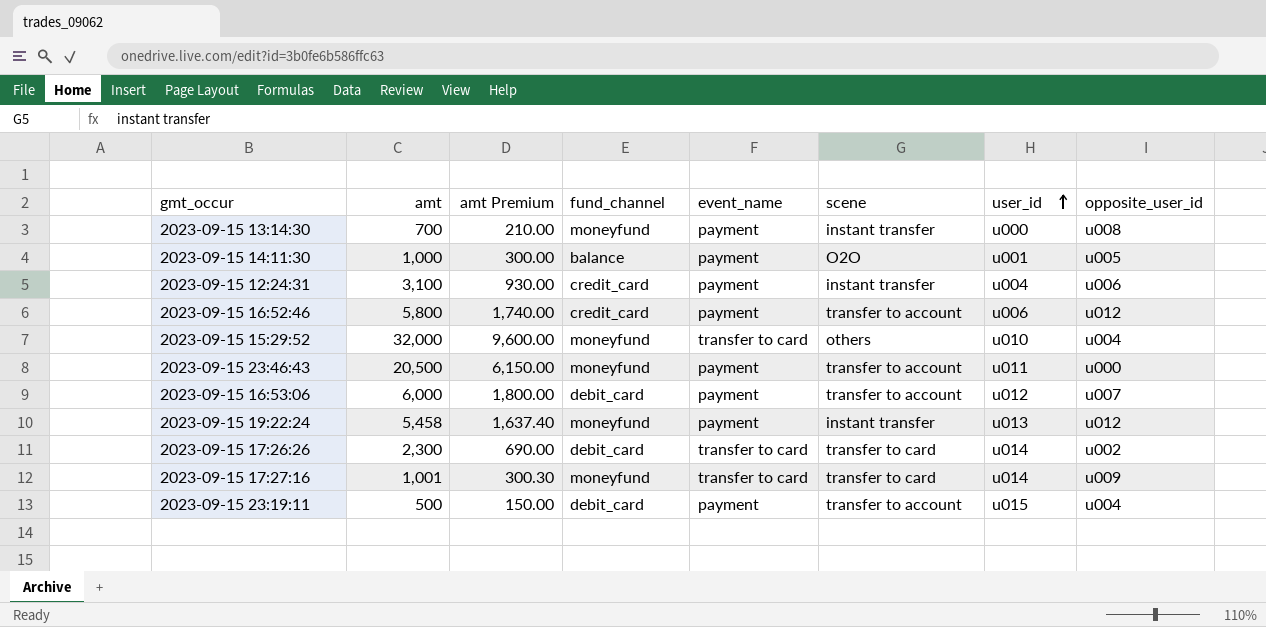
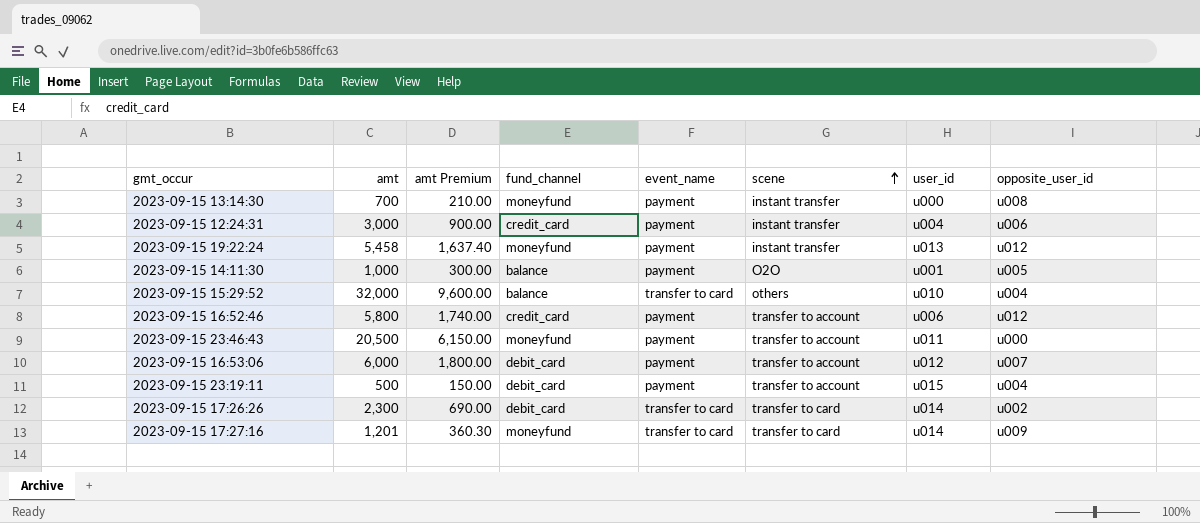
row order: user_id ascending -> scene ascending
2023-09-15 12:24:31 | amt: 3,100 -> 3,000
2023-09-15 12:24:31 | amt Premium: 930.00 -> 900.00
2023-09-15 15:29:52 | fund_channel: moneyfund -> balance
2023-09-15 17:27:16 | amt: 1,001 -> 1,201
2023-09-15 17:27:16 | amt Premium: 300.30 -> 360.30

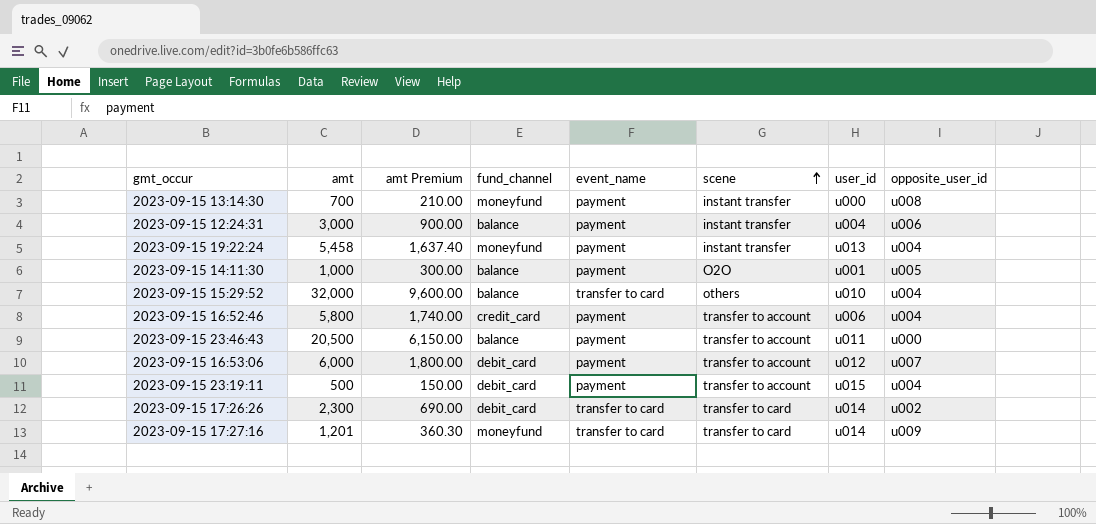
2023-09-15 12:24:31 | fund_channel: credit_card -> balance
2023-09-15 19:22:24 | opposite_user_id: u012 -> u004
2023-09-15 16:52:46 | opposite_user_id: u012 -> u004
2023-09-15 23:46:43 | fund_channel: moneyfund -> balance

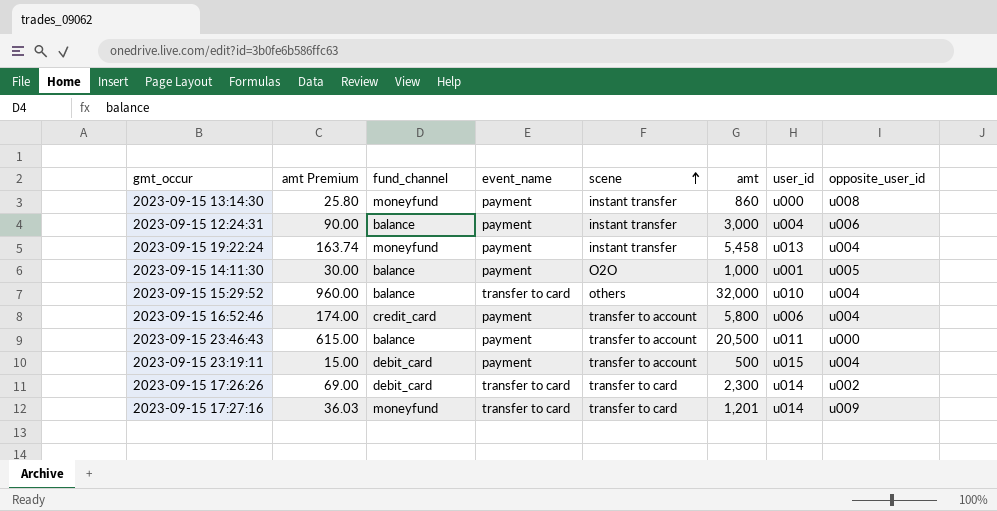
column amt Premium | formula: [amt] * 0.3 -> [amt] * 0.03
column amt | position: 2 -> 6
row 2023-09-15 16:53:06: 6,000 | 1,800.00 | debit_card | payment | transfer to account | u012 | u007 -> none
2023-09-15 13:14:30 | amt: 700 -> 860

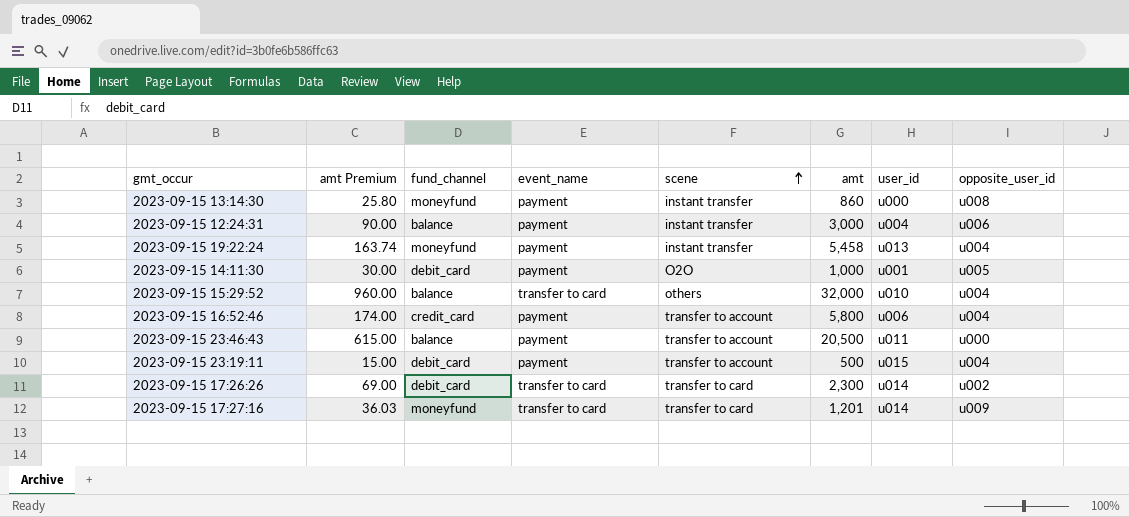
2023-09-15 14:11:30 | fund_channel: balance -> debit_card

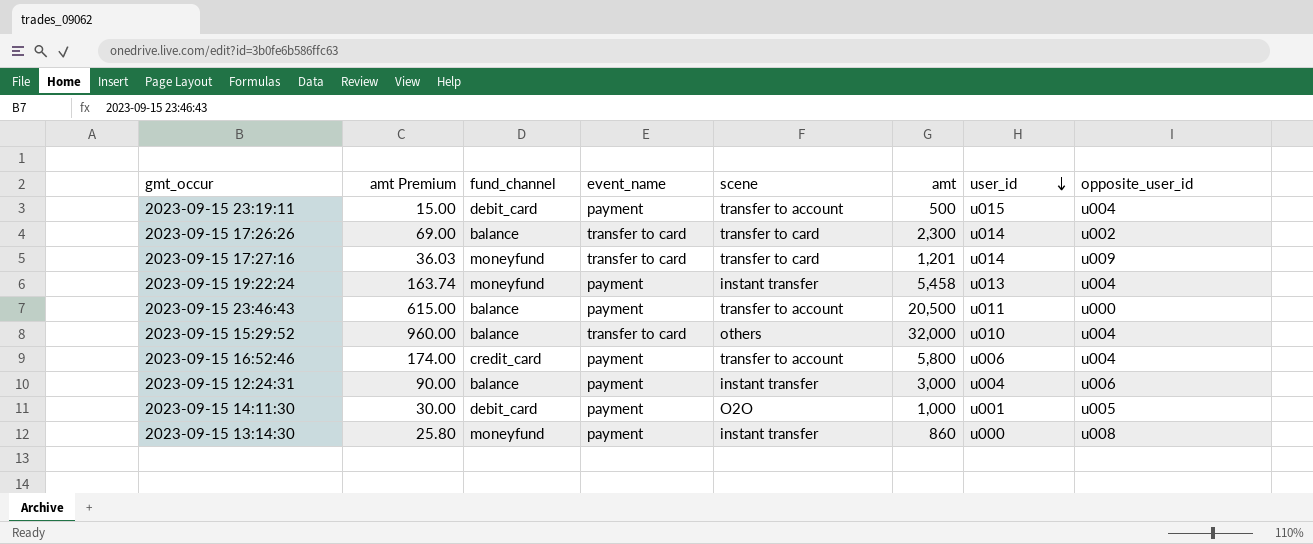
row order: scene ascending -> user_id descending
2023-09-15 17:26:26 | fund_channel: debit_card -> balance

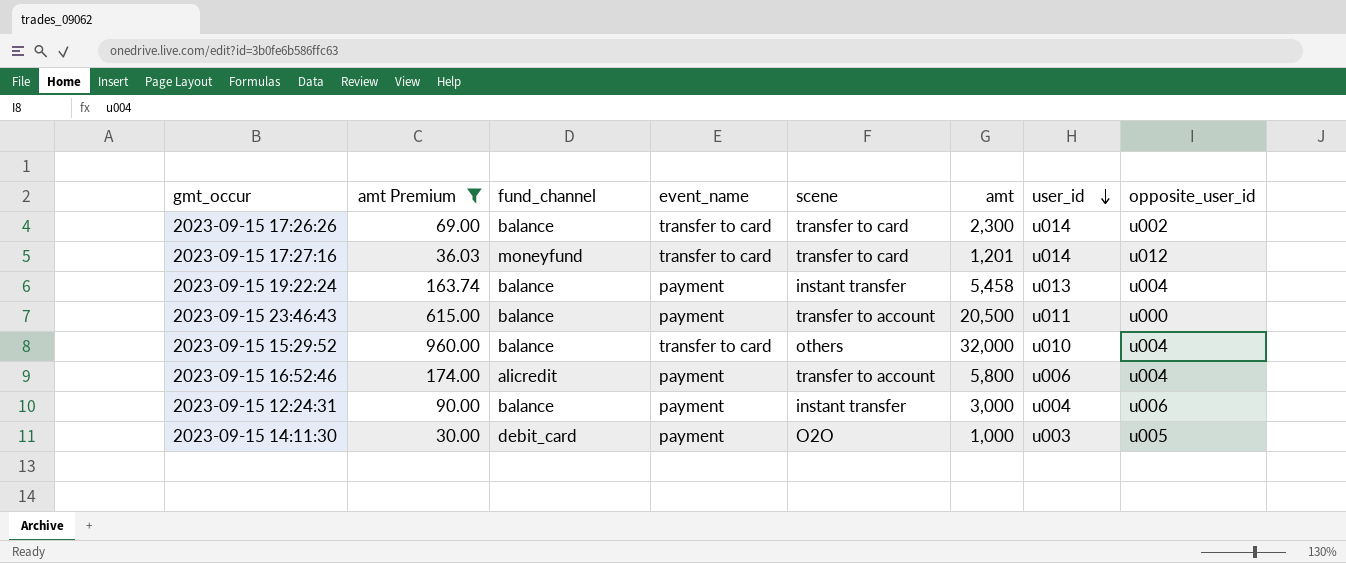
filter: none -> amt Premium >= 30.00
2023-09-15 17:27:16 | opposite_user_id: u009 -> u012
2023-09-15 19:22:24 | fund_channel: moneyfund -> balance
2023-09-15 16:52:46 | fund_channel: credit_card -> alicredit
2023-09-15 14:11:30 | user_id: u001 -> u003

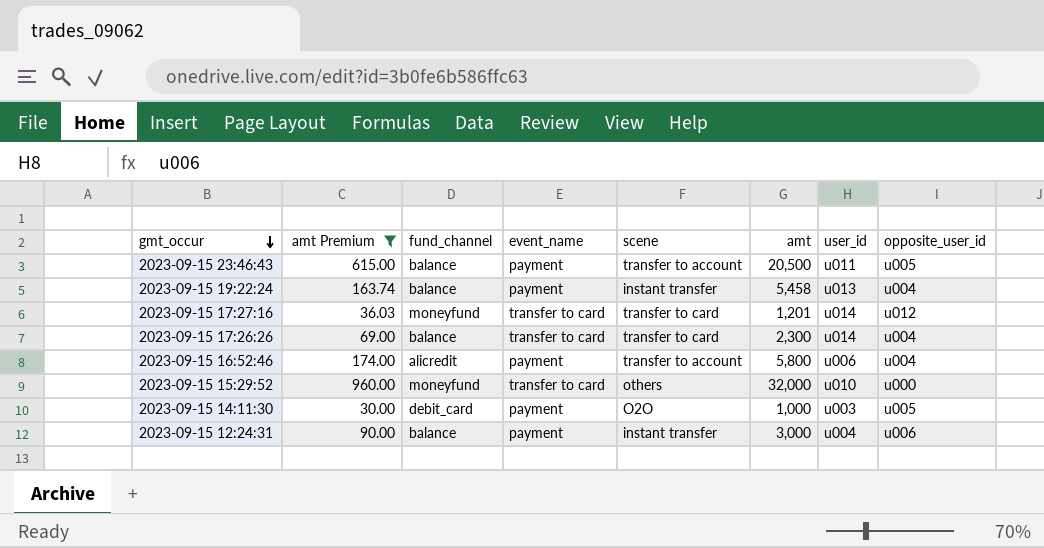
row order: user_id descending -> gmt_occur descending
2023-09-15 23:46:43 | opposite_user_id: u000 -> u005
2023-09-15 17:26:26 | opposite_user_id: u002 -> u004
2023-09-15 15:29:52 | fund_channel: balance -> moneyfund
2023-09-15 15:29:52 | opposite_user_id: u004 -> u000

